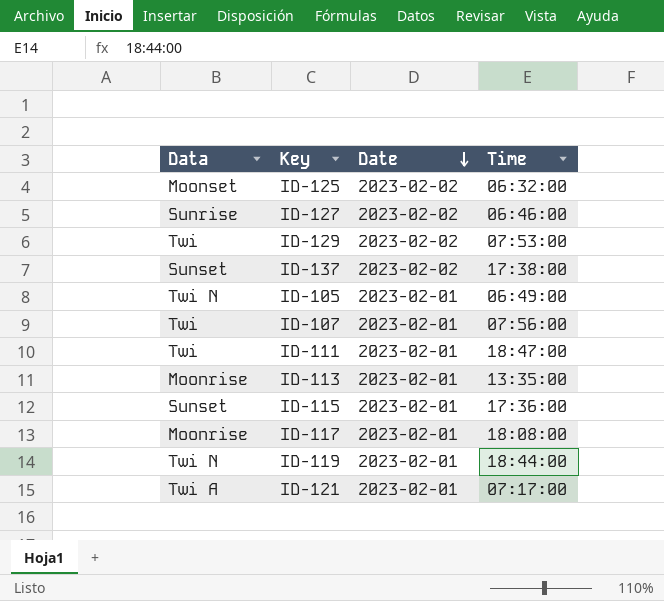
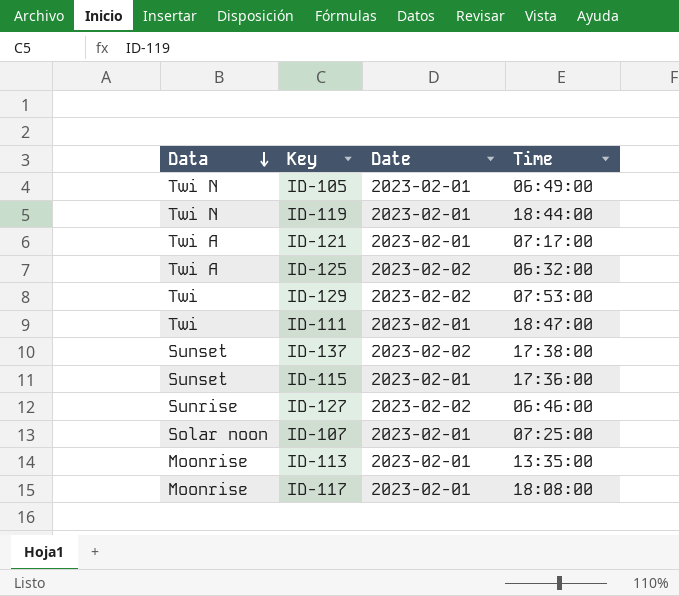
row order: Date descending -> Data descending
ID-125 | Data: Moonset -> Twi A
ID-107 | Data: Twi -> Solar noon
ID-107 | Time: 07:56:00 -> 07:25:00

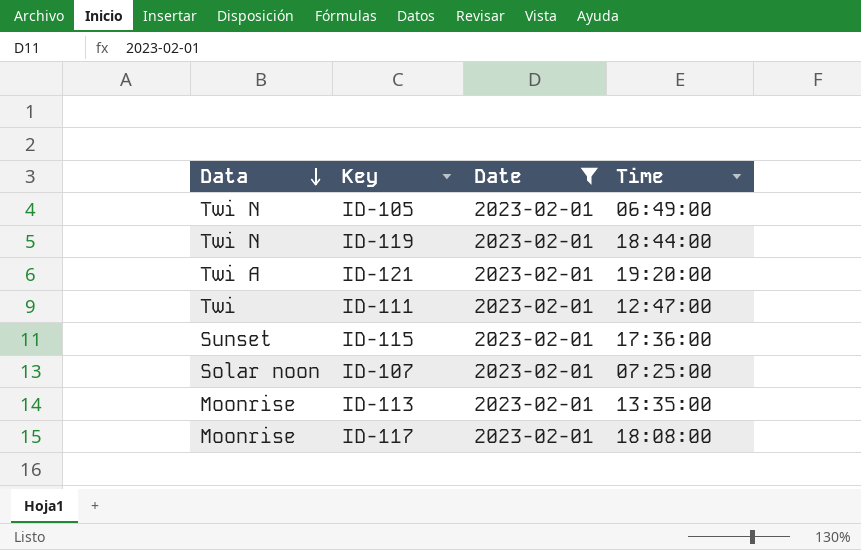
filter: none -> Date = 2023-02-01
ID-121 | Time: 07:17:00 -> 19:20:00
ID-111 | Time: 18:47:00 -> 12:47:00

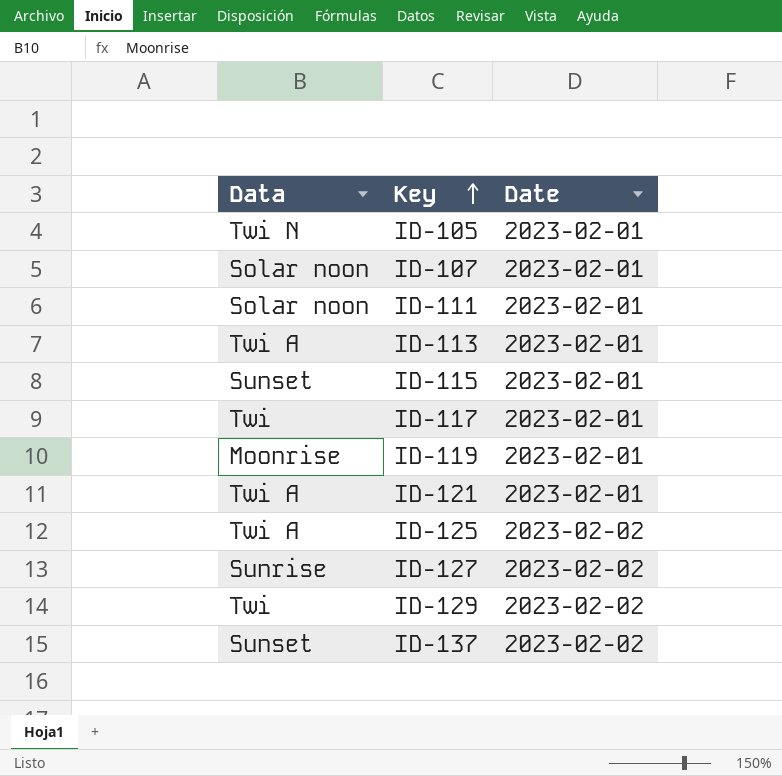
filter: Date = 2023-02-01 -> none
row order: Data descending -> Key ascending
column Time | position: 4 -> none
ID-111 | Data: Twi -> Solar noon
ID-113 | Data: Moonrise -> Twi A
ID-117 | Data: Moonrise -> Twi
ID-119 | Data: Twi N -> Moonrise

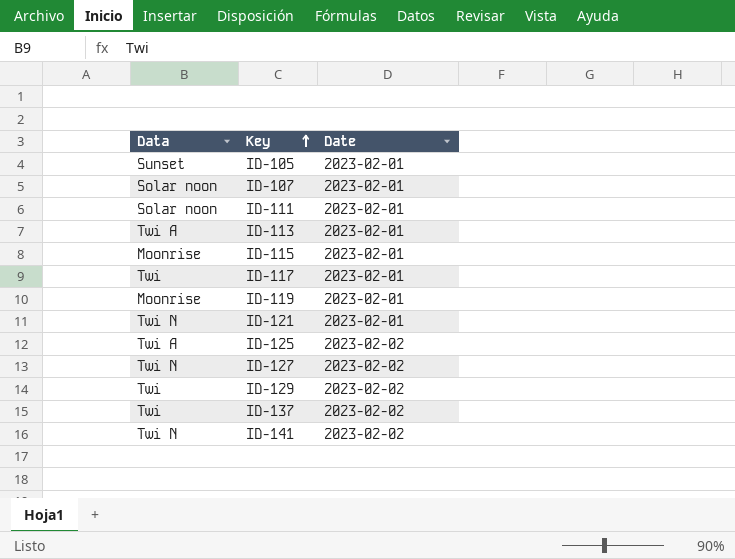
ID-105 | Data: Twi N -> Sunset
ID-115 | Data: Sunset -> Moonrise
ID-121 | Data: Twi A -> Twi N
ID-127 | Data: Sunrise -> Twi N
ID-137 | Data: Sunset -> Twi
row ID-141: none -> Twi N | 2023-02-02

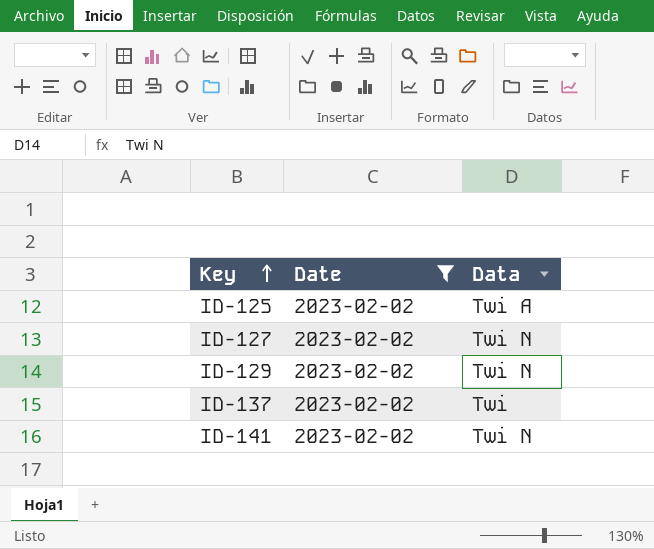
filter: none -> Date = 2023-02-02
column Data | position: 1 -> 3
ID-129 | Data: Twi -> Twi N

